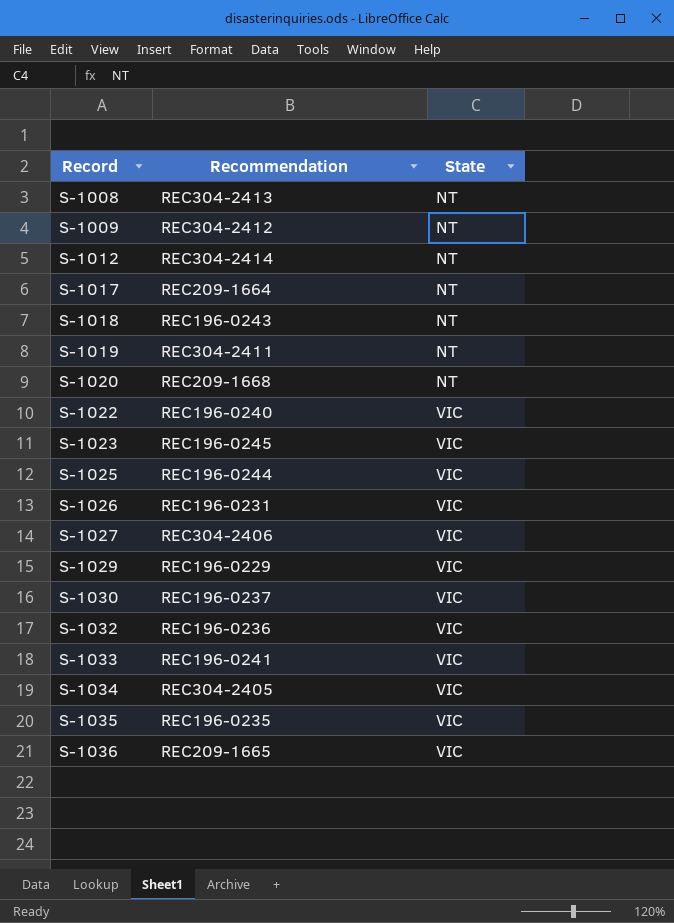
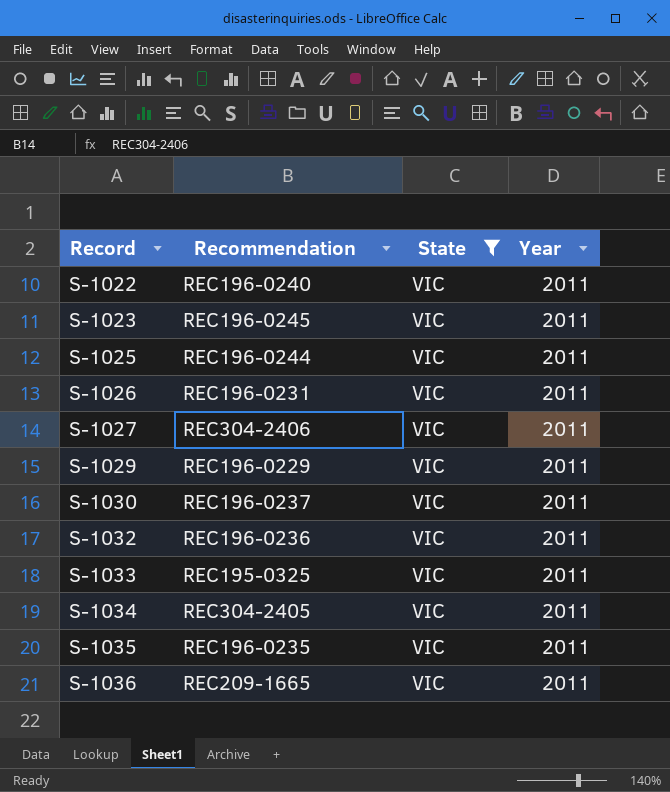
filter: none -> State = VIC
column Year | position: none -> 4
S-1033 | Recommendation: REC196-0241 -> REC195-0325

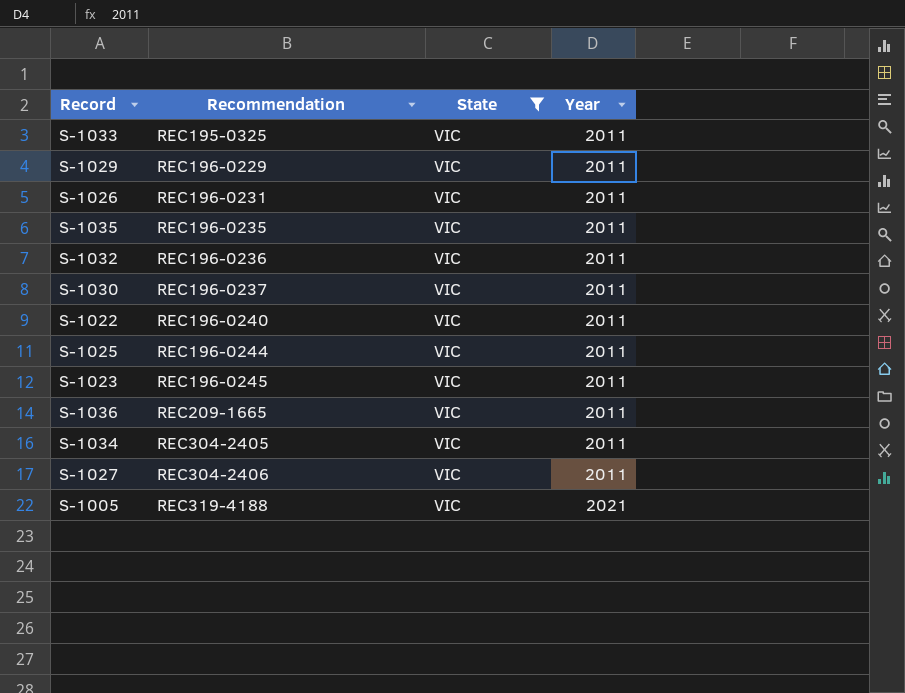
row order: Record ascending -> Recommendation ascending
row S-1005: none -> REC319-4188 | VIC | 2021

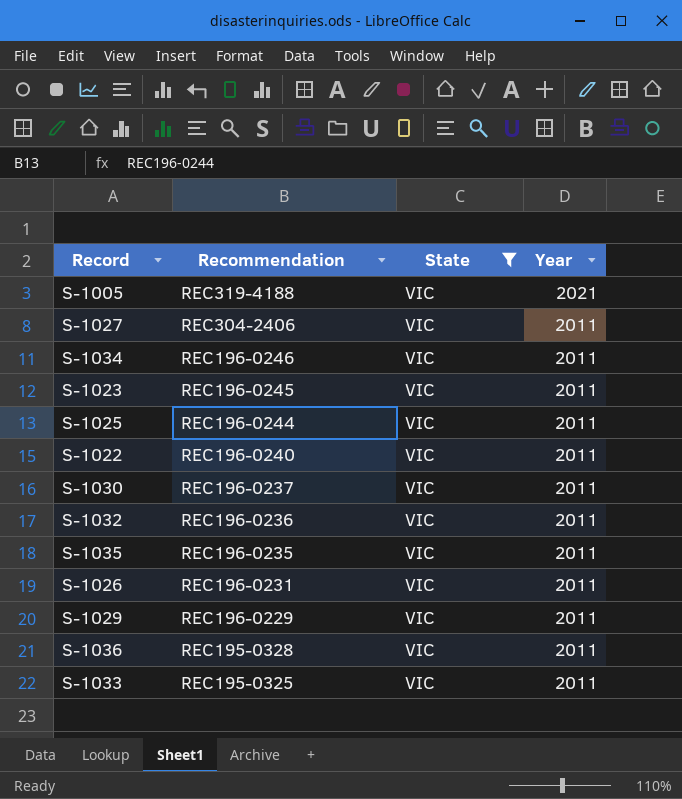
row order: Recommendation ascending -> Recommendation descending
S-1034 | Recommendation: REC304-2405 -> REC196-0246
S-1036 | Recommendation: REC209-1665 -> REC195-0328

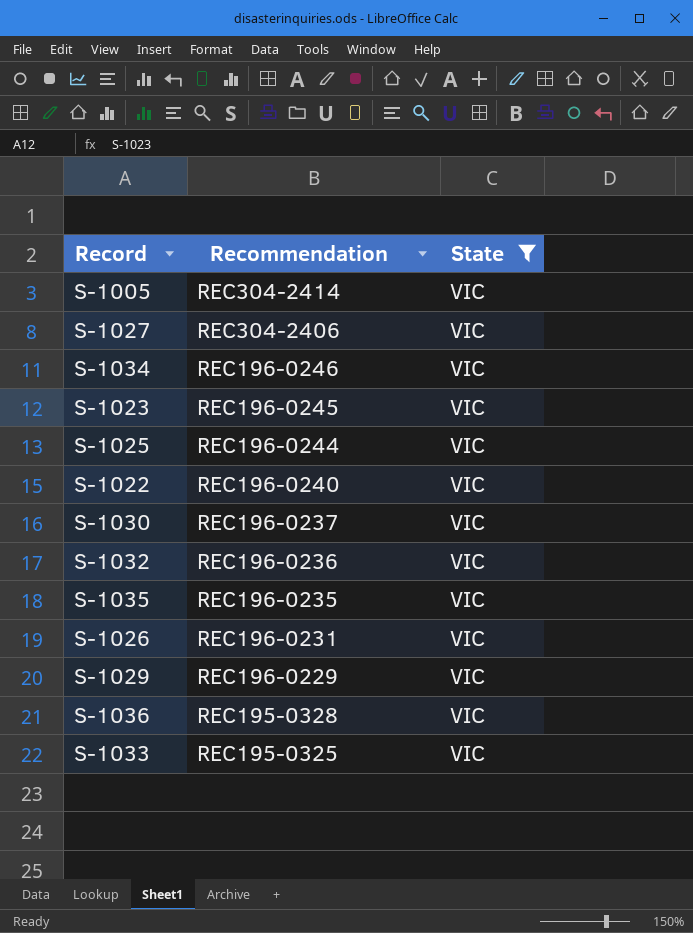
column Year | position: 4 -> none
S-1005 | Recommendation: REC319-4188 -> REC304-2414

